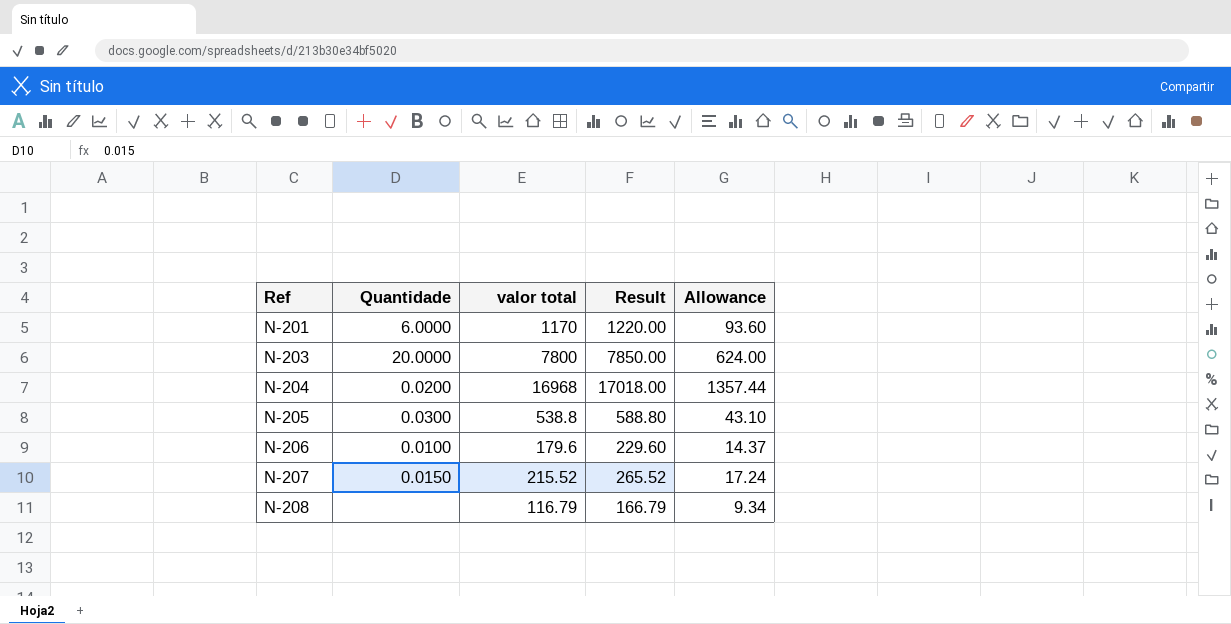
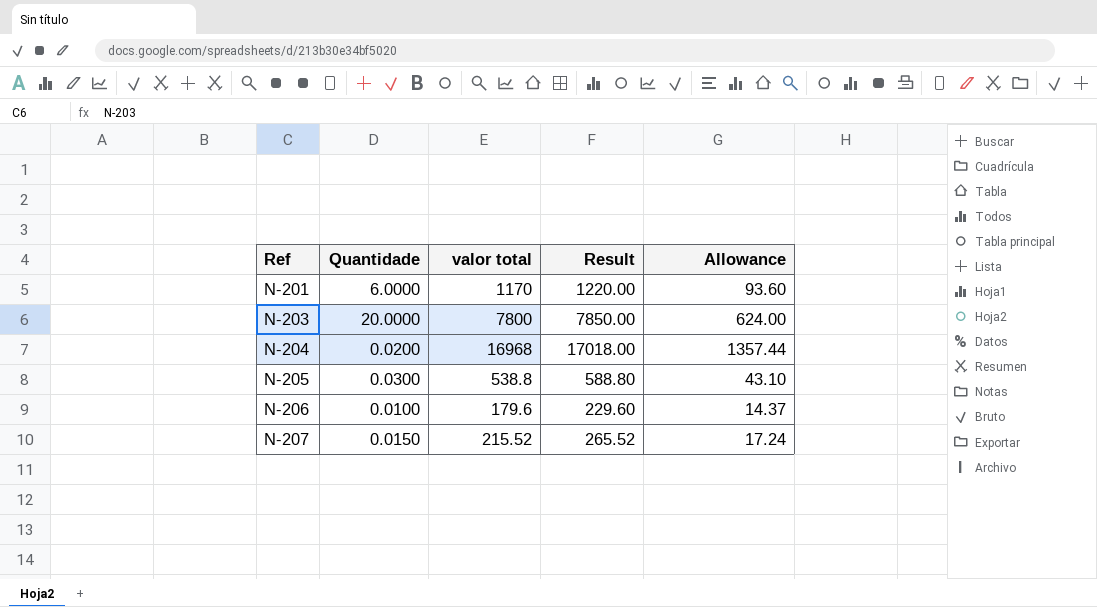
row N-208: none | 116.79 | 166.79 | 9.34 -> none

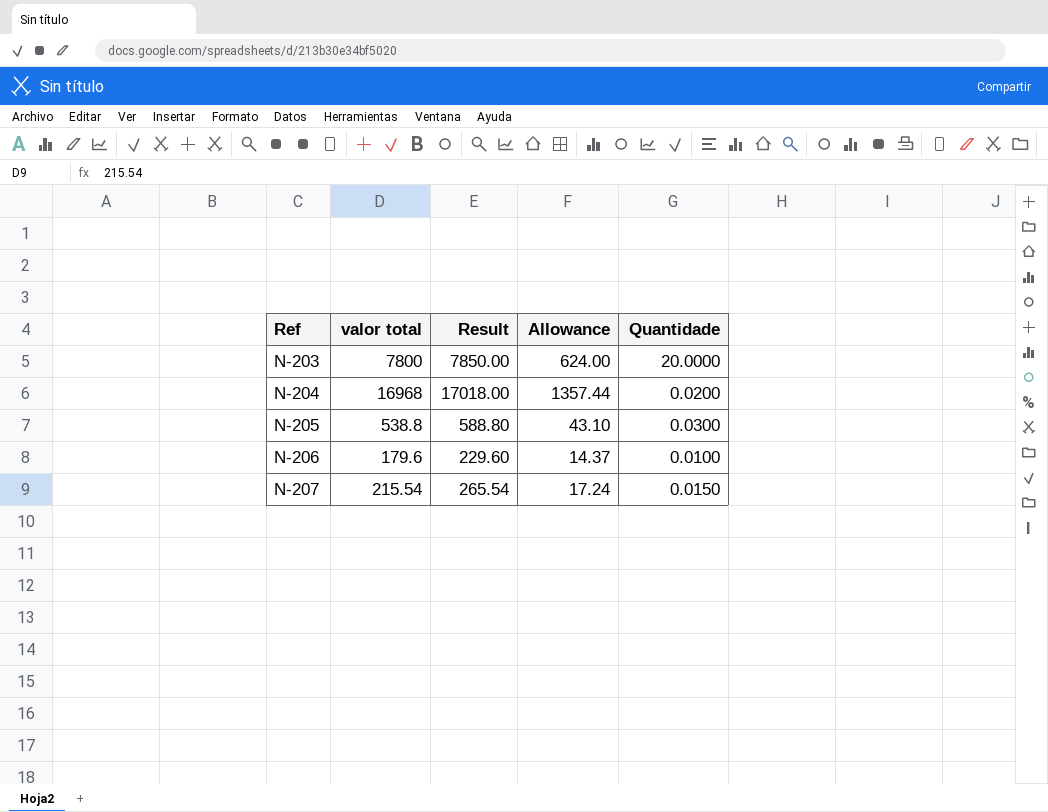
column Quantidade | position: 2 -> 5
row N-201: 6.0000 | 1170 | 1220.00 | 93.60 -> none
N-207 | valor total: 215.52 -> 215.54
N-207 | Result: 265.52 -> 265.54

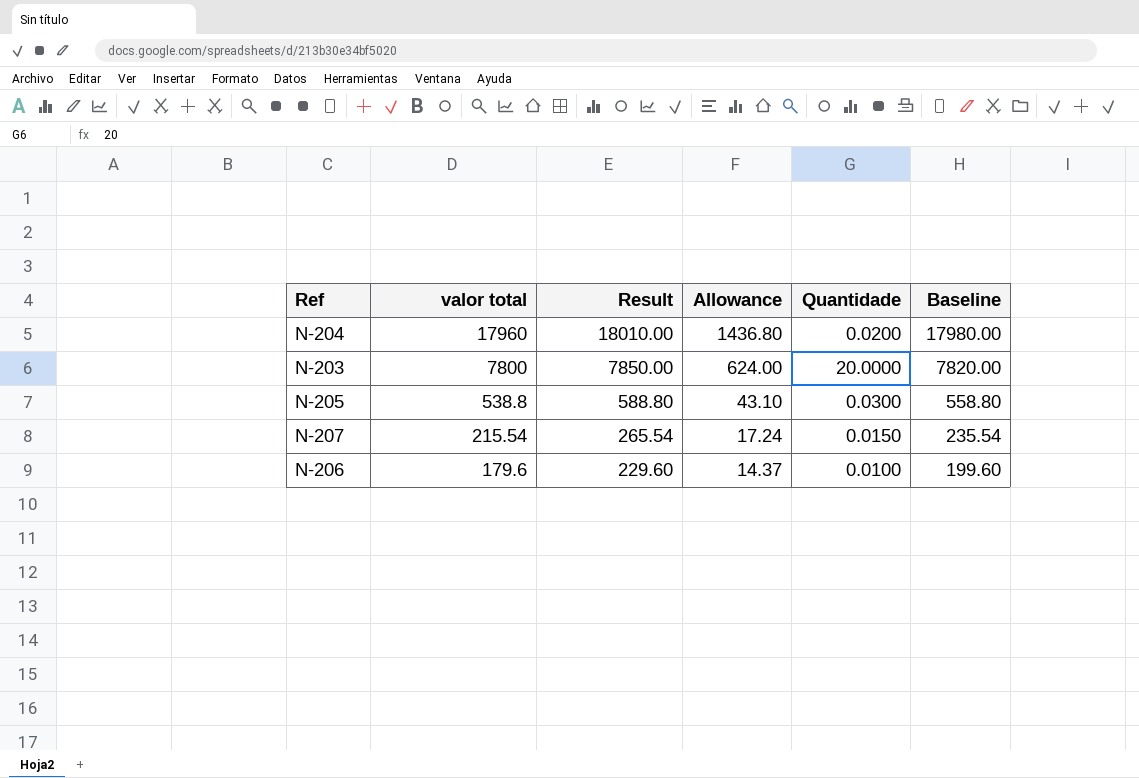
row order: Ref ascending -> valor total descending
column Baseline | formula: none -> [valor total] + 20
N-204 | valor total: 16968 -> 17960
N-204 | Result: 17018.00 -> 18010.00
N-204 | Allowance: 1357.44 -> 1436.80

